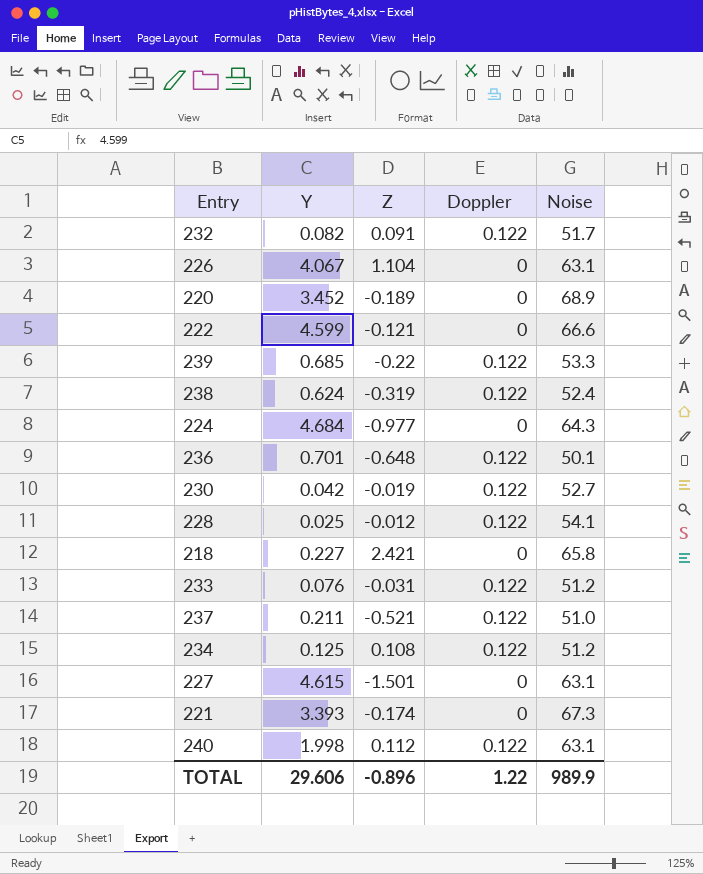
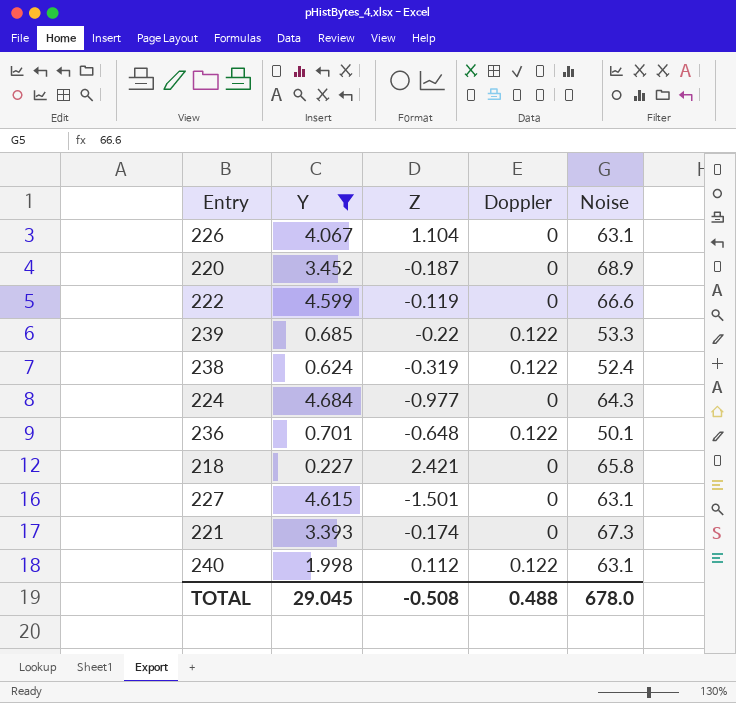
filter: none -> Y >= 0.227
220 | Z: -0.189 -> -0.187
222 | Z: -0.121 -> -0.119
TOTAL | Y: 29.606 -> 29.045
TOTAL | Z: -0.896 -> -0.508
TOTAL | Doppler: 1.22 -> 0.488
TOTAL | Noise: 989.9 -> 678.0

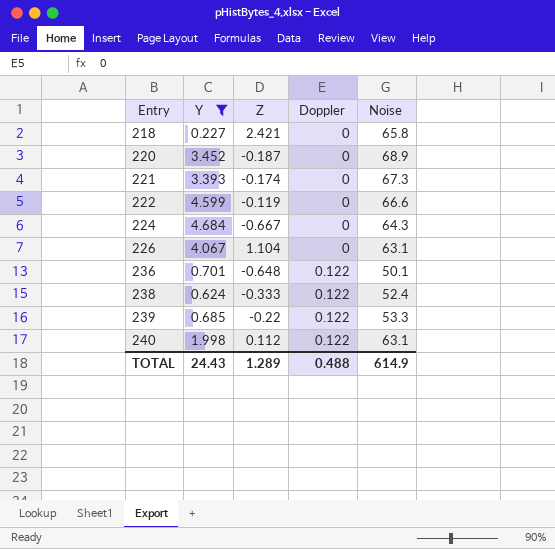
row order: none -> Entry ascending
row 227: 4.615 | -1.501 | 0 | 63.1 -> none
224 | Z: -0.977 -> -0.667
238 | Z: -0.319 -> -0.333
TOTAL | Y: 29.045 -> 24.43
TOTAL | Z: -0.508 -> 1.289
TOTAL | Noise: 678.0 -> 614.9

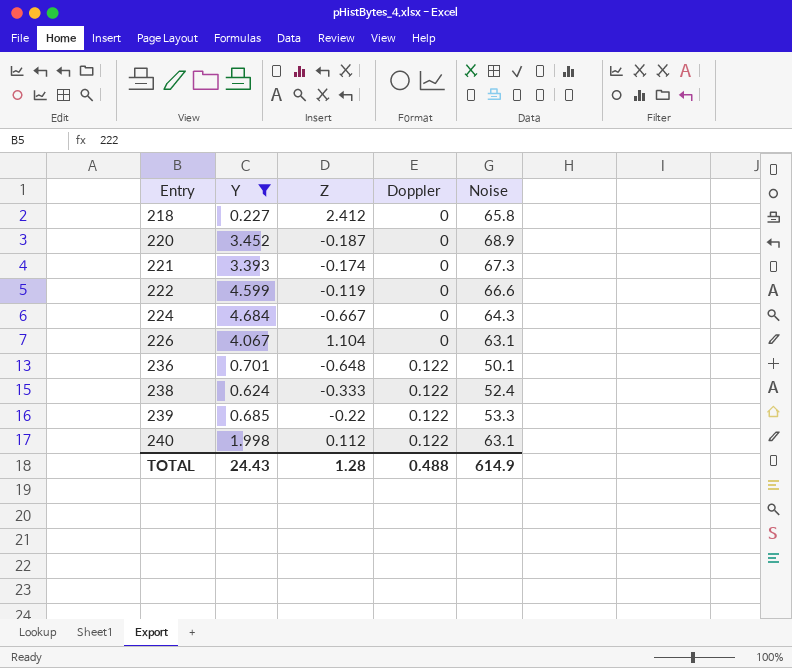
218 | Z: 2.421 -> 2.412
TOTAL | Z: 1.289 -> 1.28

